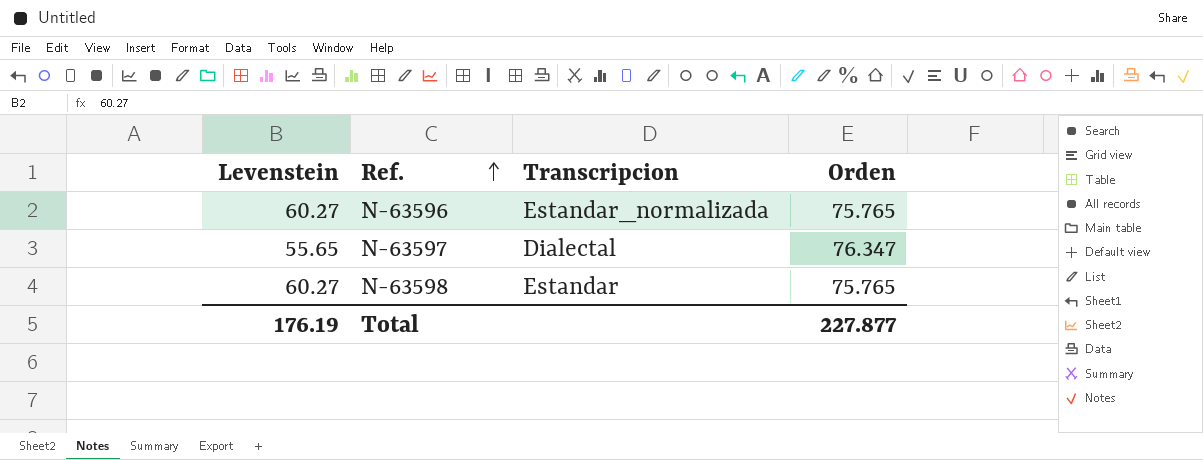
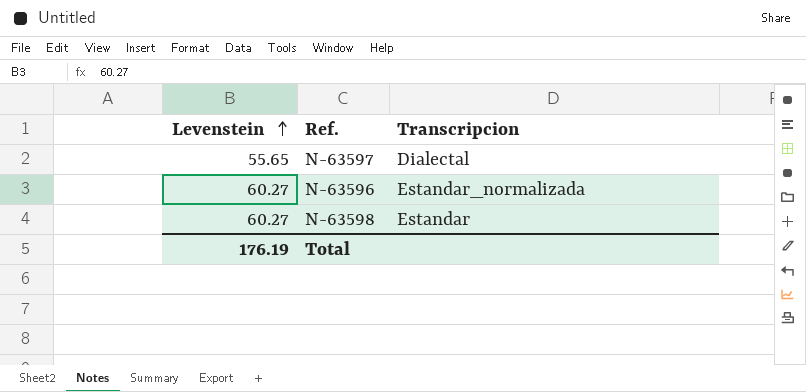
row order: Ref. ascending -> Levenstein ascending
column Orden | position: 4 -> none

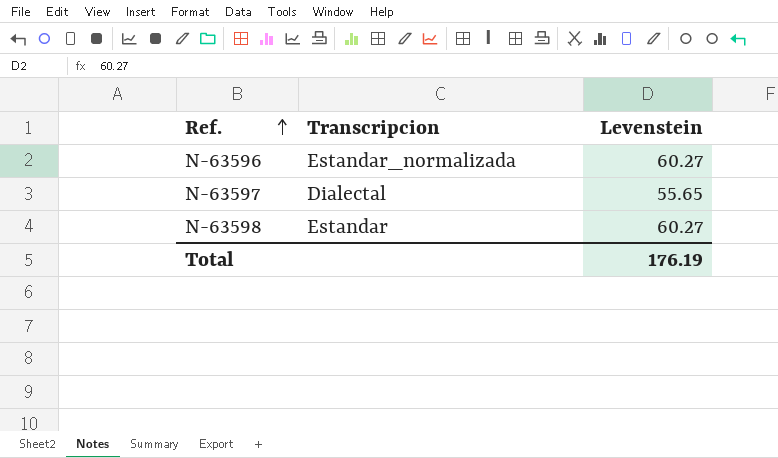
row order: Levenstein ascending -> Ref. ascending
column Levenstein | position: 1 -> 3

